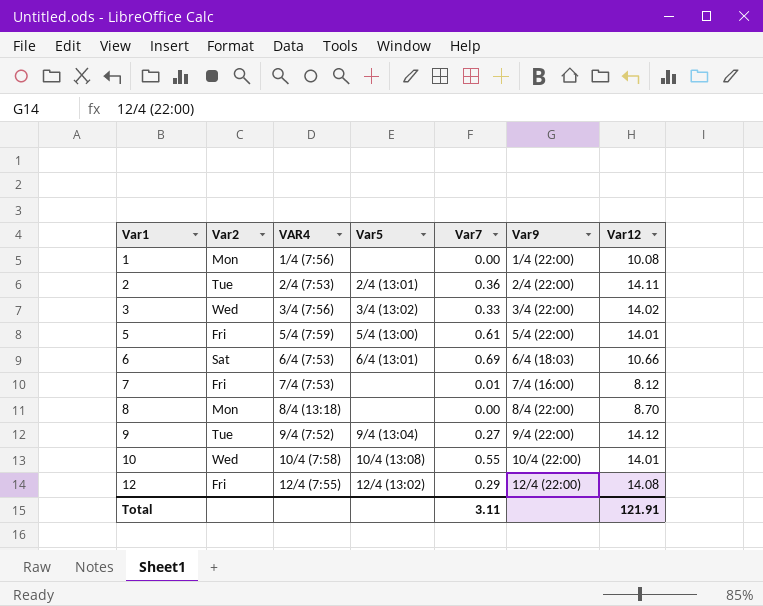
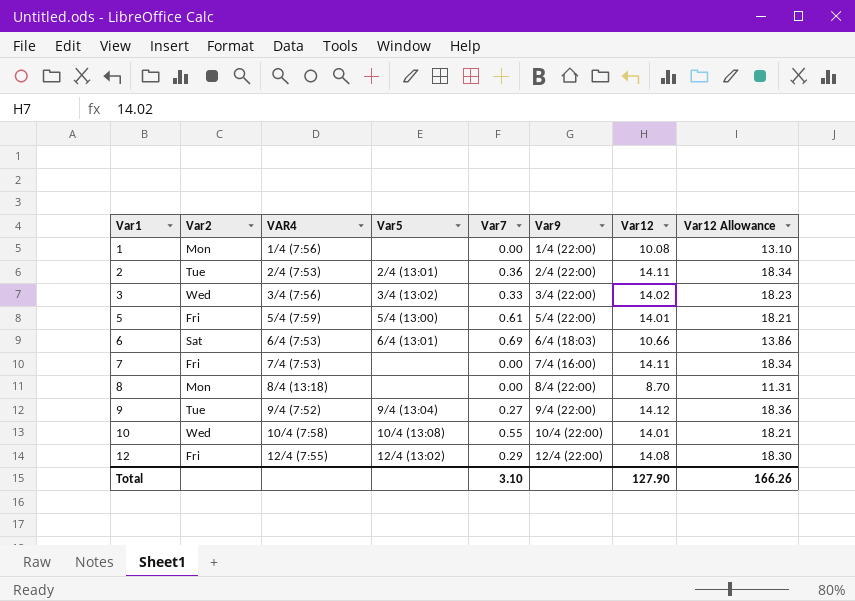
column Var12 Allowance | formula: none -> [Var12] * 1.3
7 | Var7: 0.01 -> 0.00
7 | Var12: 8.12 -> 14.11
Total | Var7: 3.11 -> 3.10
Total | Var12: 121.91 -> 127.90

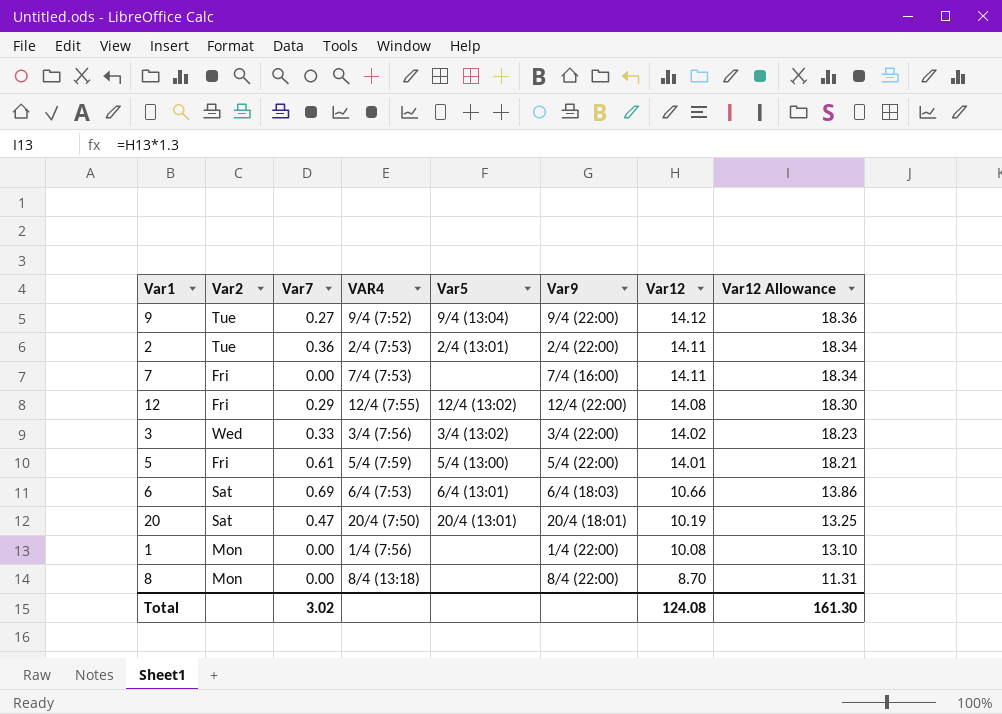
row order: Var1 ascending -> Var12 descending
column Var7 | position: 5 -> 3
row 10: Wed | 10/4 (7:58) | 10/4 (13:08) | 0.55 | 10/4 (22:00) | 14.01 | 18.21 -> none
row 20: none -> Sat | 0.47 | 20/4 (7:50) | 20/4 (13:01) | 20/4 (18:01) | 10.19 | 13.25
Total | Var7: 3.10 -> 3.02
Total | Var12: 127.90 -> 124.08
Total | Var12 Allowance: 166.26 -> 161.30

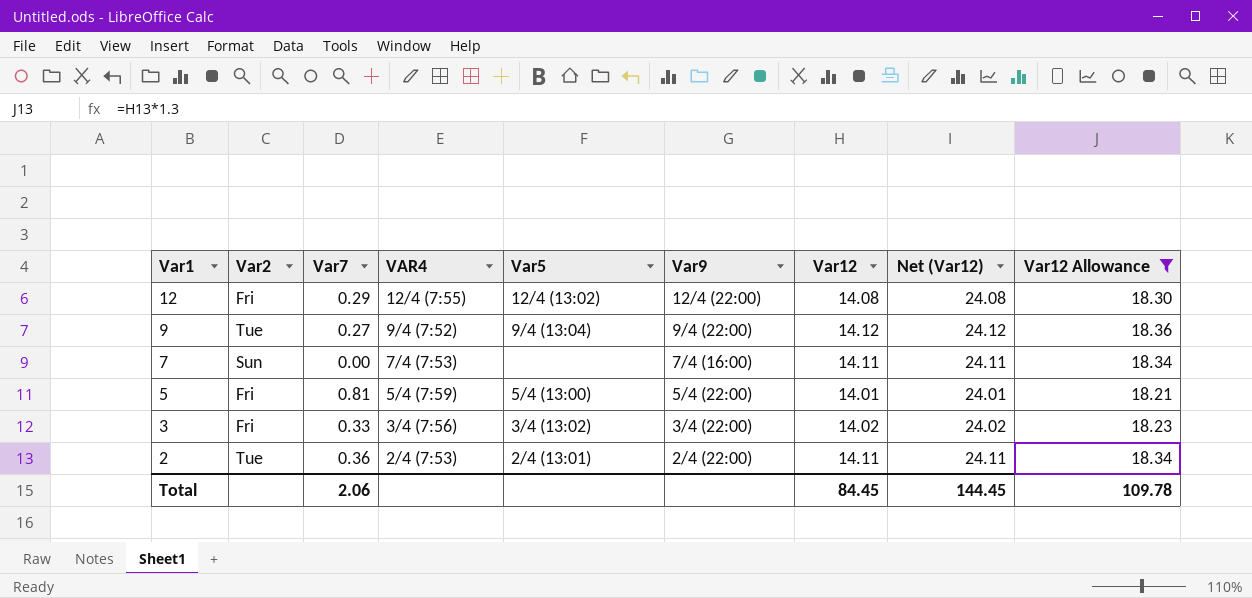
filter: none -> Var12 Allowance >= 18.21
row order: Var12 descending -> Var1 descending
column Net (Var12) | formula: none -> [Var12] + 10
7 | Var2: Fri -> Sun
5 | Var7: 0.61 -> 0.81
3 | Var2: Wed -> Fri
Total | Var7: 3.02 -> 2.06
Total | Var12: 124.08 -> 84.45
Total | Var12 Allowance: 161.30 -> 109.78

